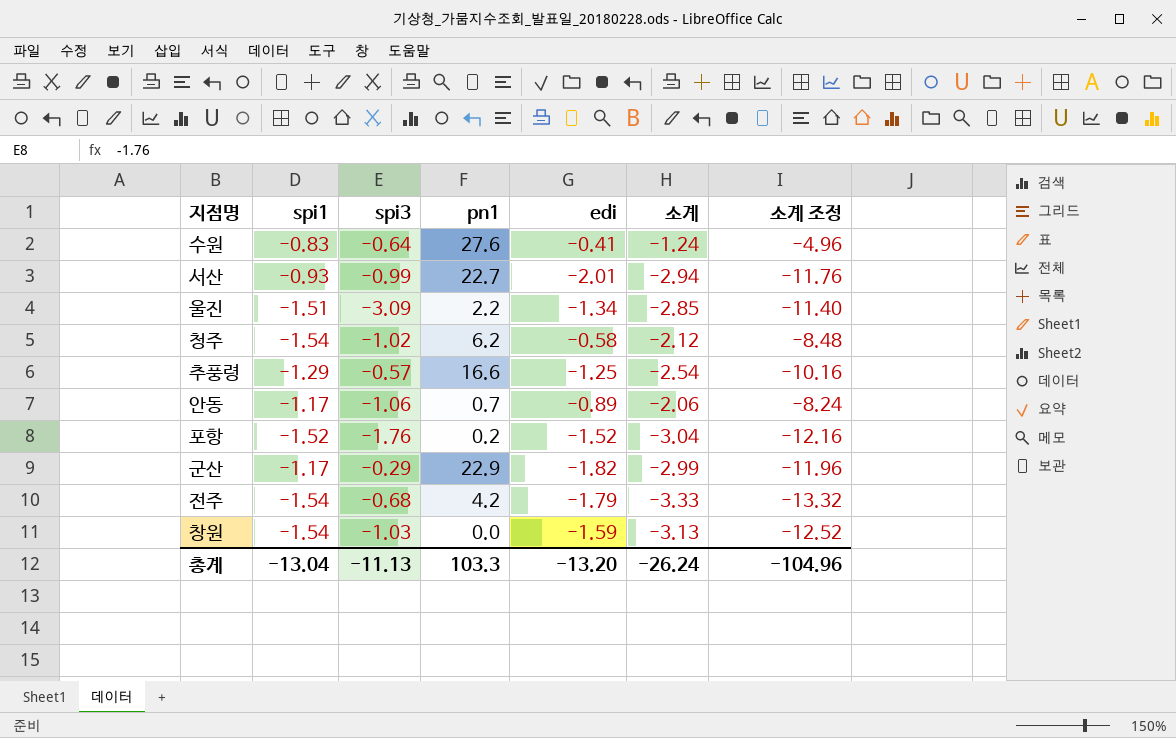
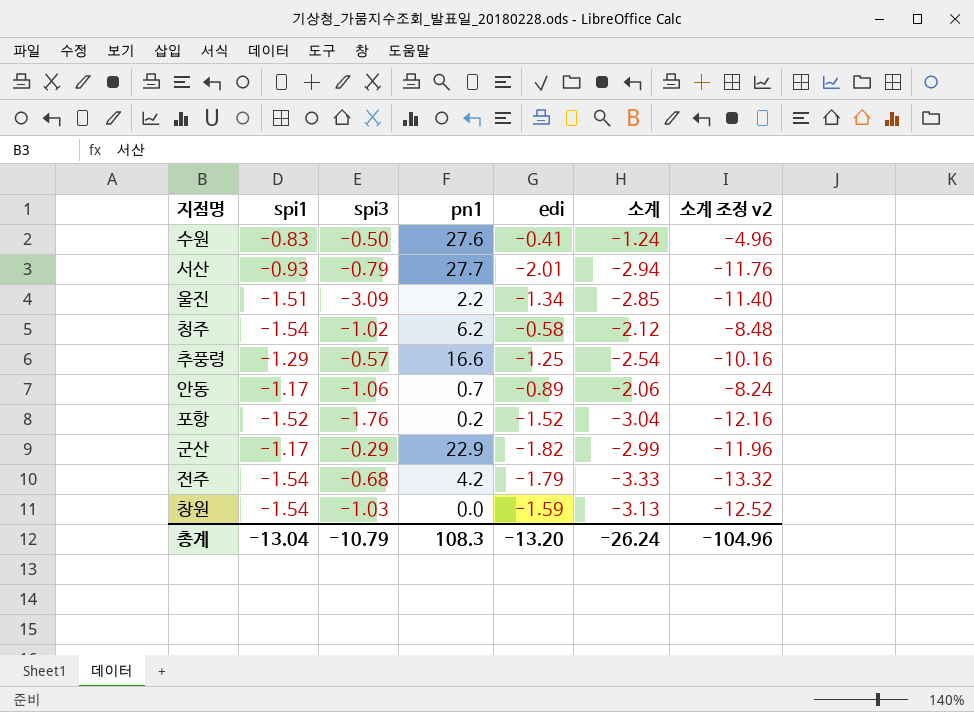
column name: 소계 조정 -> 소계 조정 v2
수원 | spi3: -0.64 -> -0.50
서산 | spi3: -0.99 -> -0.79
서산 | pn1: 22.7 -> 27.7
총계 | spi3: -11.13 -> -10.79
총계 | pn1: 103.3 -> 108.3

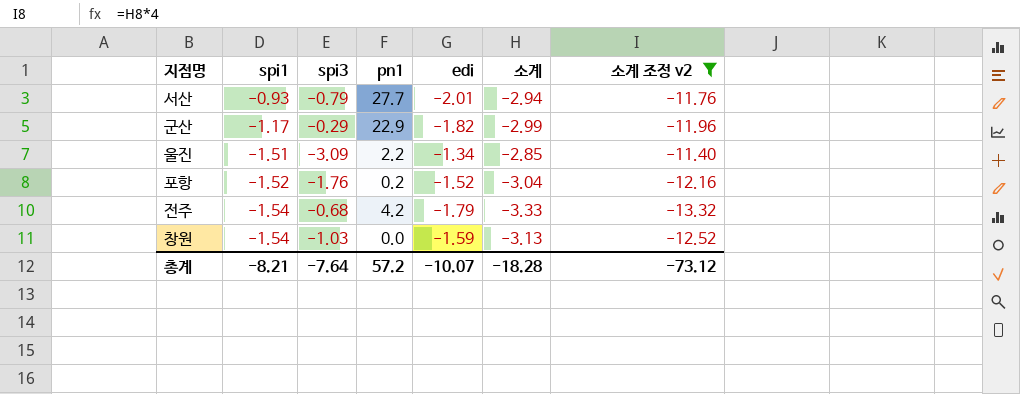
filter: none -> 소계 조정 v2 <= -11.40
row order: none -> spi1 descending
총계 | spi1: -13.04 -> -8.21
총계 | spi3: -10.79 -> -7.64
총계 | pn1: 108.3 -> 57.2
총계 | edi: -13.20 -> -10.07
총계 | 소계: -26.24 -> -18.28
총계 | 소계 조정 v2: -104.96 -> -73.12

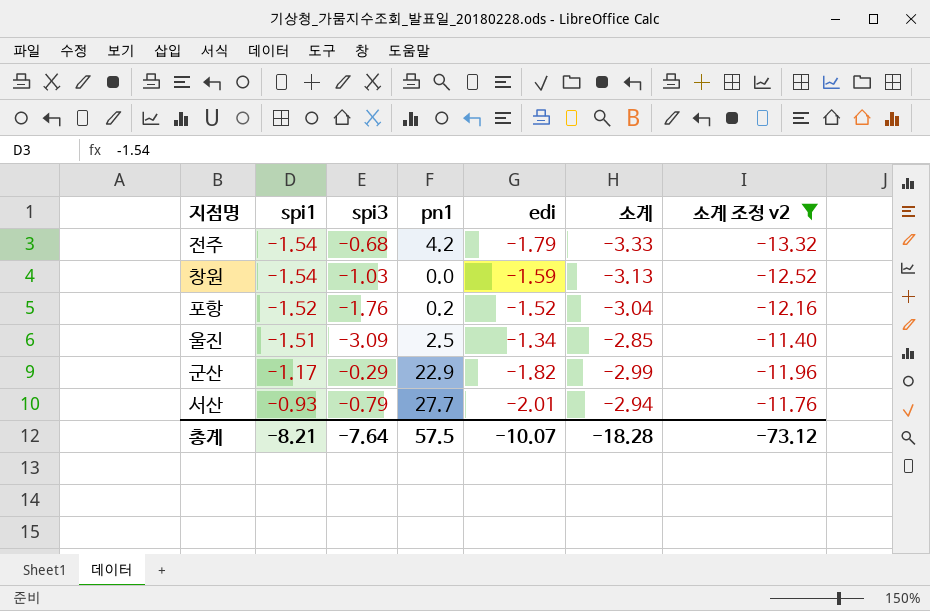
row order: spi1 descending -> spi1 ascending
울진 | pn1: 2.2 -> 2.5
총계 | pn1: 57.2 -> 57.5

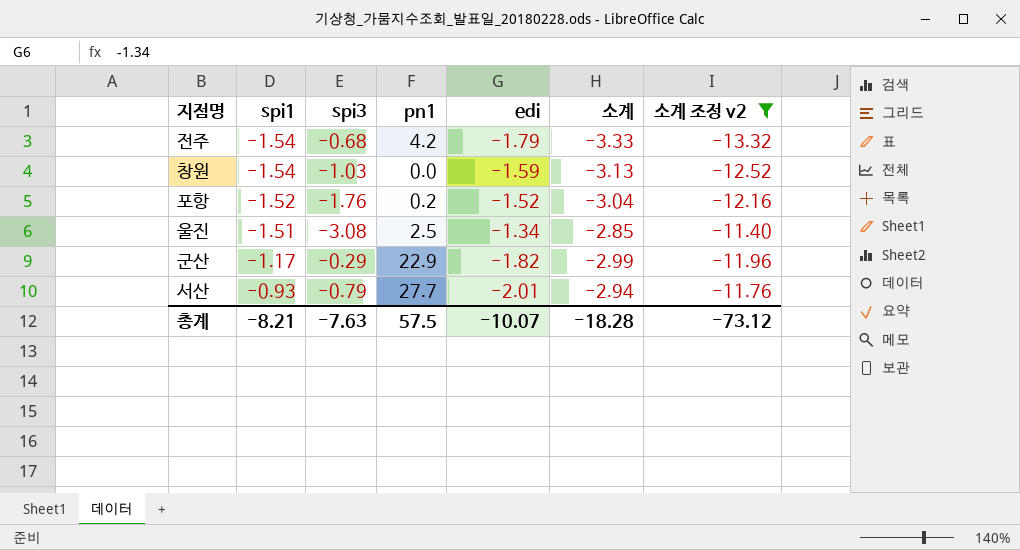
울진 | spi3: -3.09 -> -3.08
총계 | spi3: -7.64 -> -7.63

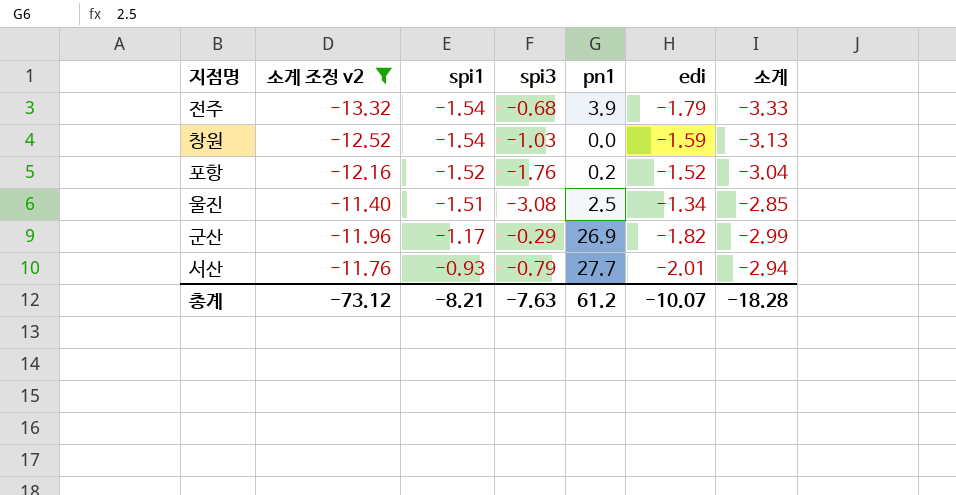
column 소계 조정 v2 | position: 7 -> 2
전주 | pn1: 4.2 -> 3.9
군산 | pn1: 22.9 -> 26.9
총계 | pn1: 57.5 -> 61.2

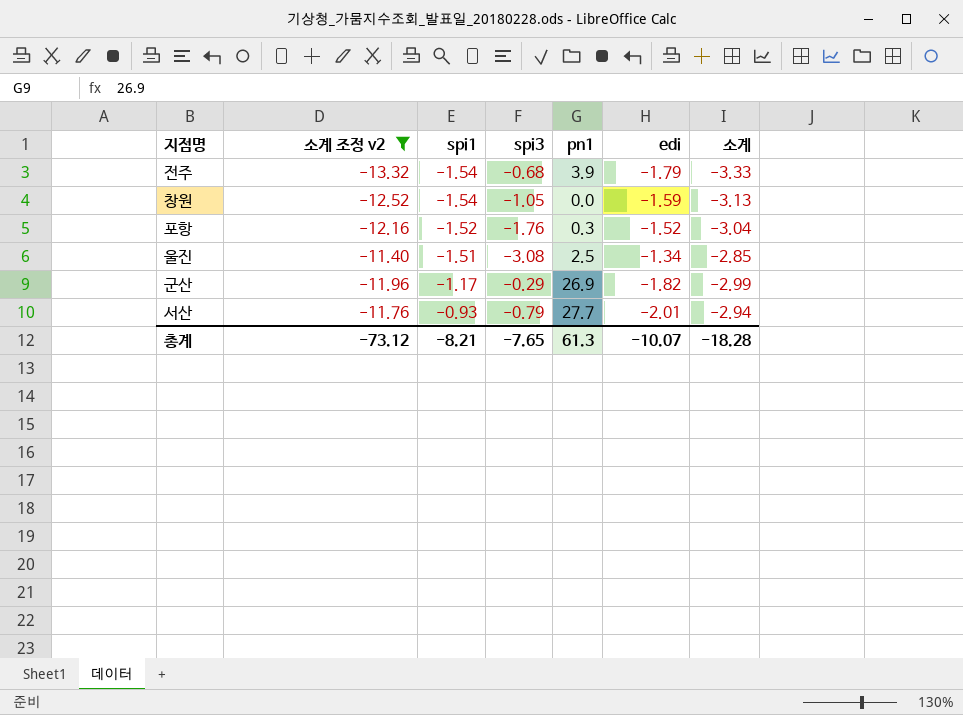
창원 | spi3: -1.03 -> -1.05
포항 | pn1: 0.2 -> 0.3
총계 | spi3: -7.63 -> -7.65
총계 | pn1: 61.2 -> 61.3

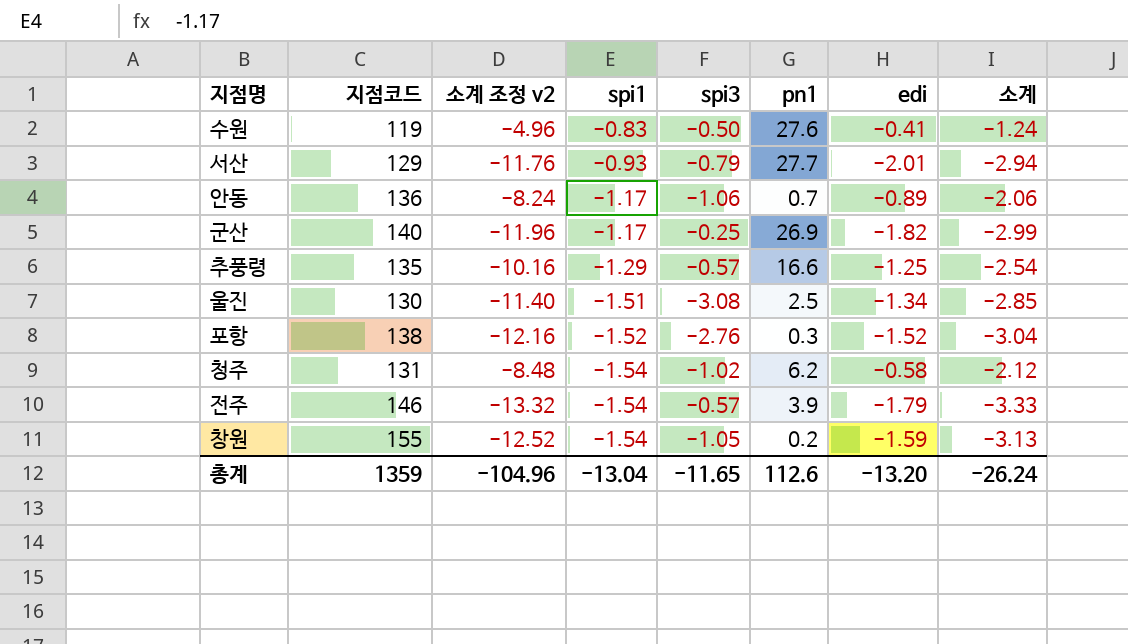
filter: 소계 조정 v2 <= -11.40 -> none
row order: spi1 ascending -> spi1 descending
column 지점코드 | position: none -> 2
군산 | spi3: -0.29 -> -0.25
포항 | spi3: -1.76 -> -2.76
전주 | spi3: -0.68 -> -0.57
창원 | pn1: 0.0 -> 0.2
총계 | 소계 조정 v2: -73.12 -> -104.96
총계 | spi1: -8.21 -> -13.04
총계 | spi3: -7.65 -> -11.65
총계 | pn1: 61.3 -> 112.6
총계 | edi: -10.07 -> -13.20
총계 | 소계: -18.28 -> -26.24

